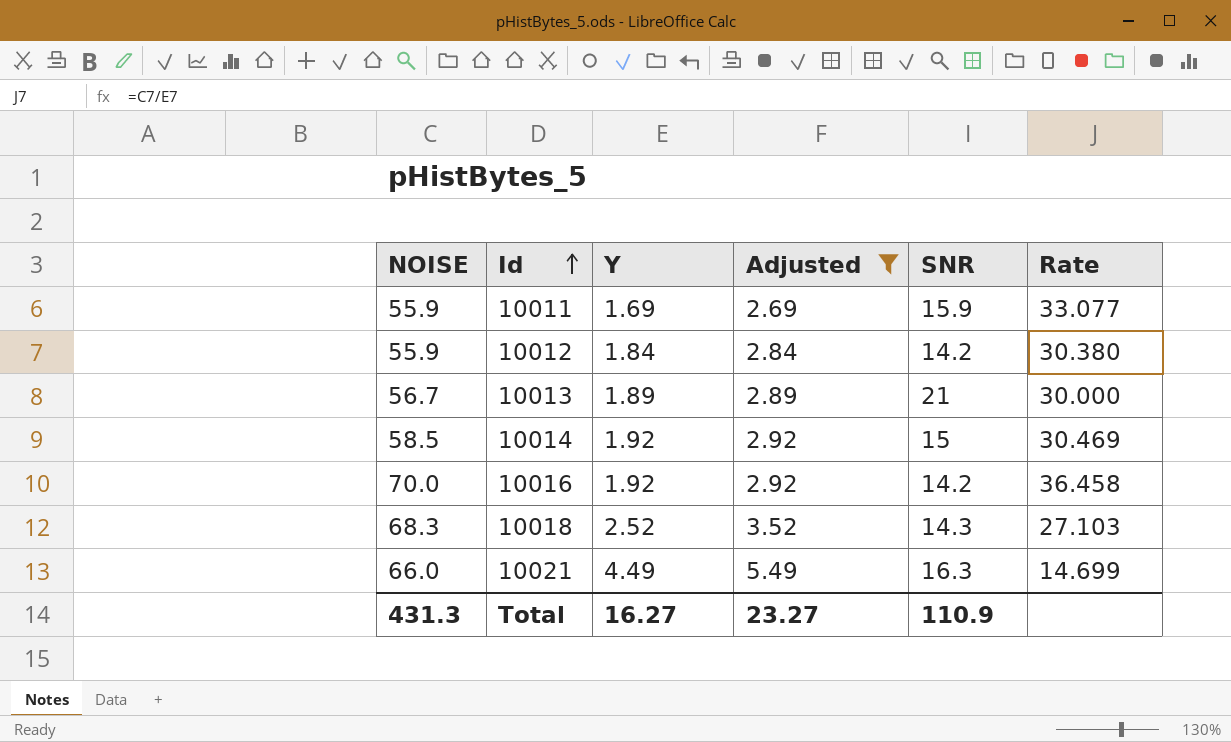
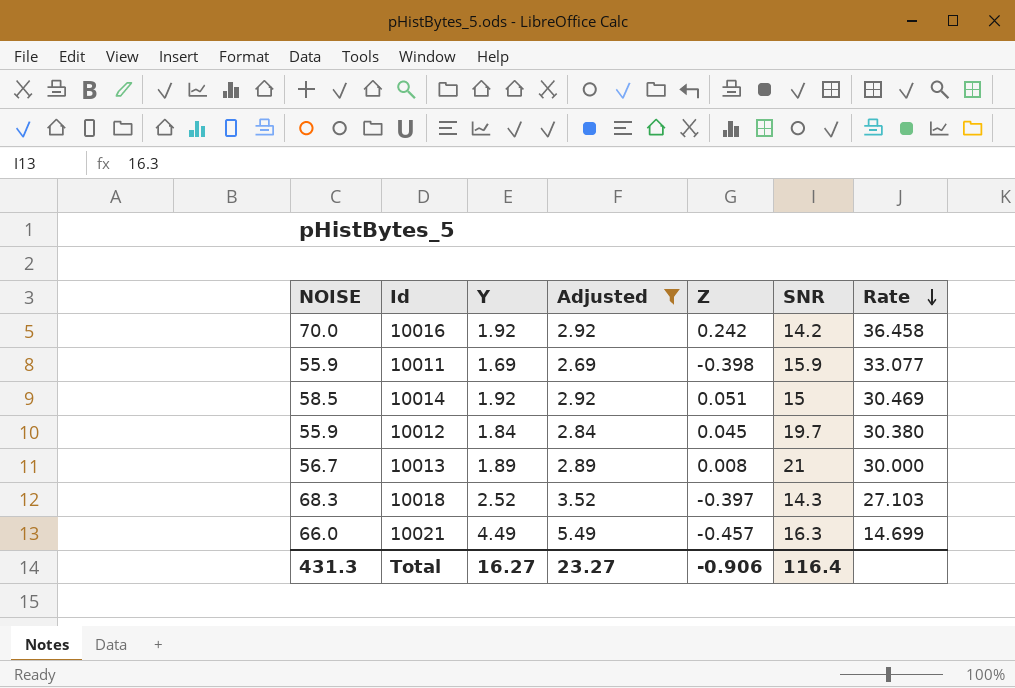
row order: Id ascending -> Rate descending
column Z | position: none -> 5
10012 | SNR: 14.2 -> 19.7
Total | SNR: 110.9 -> 116.4

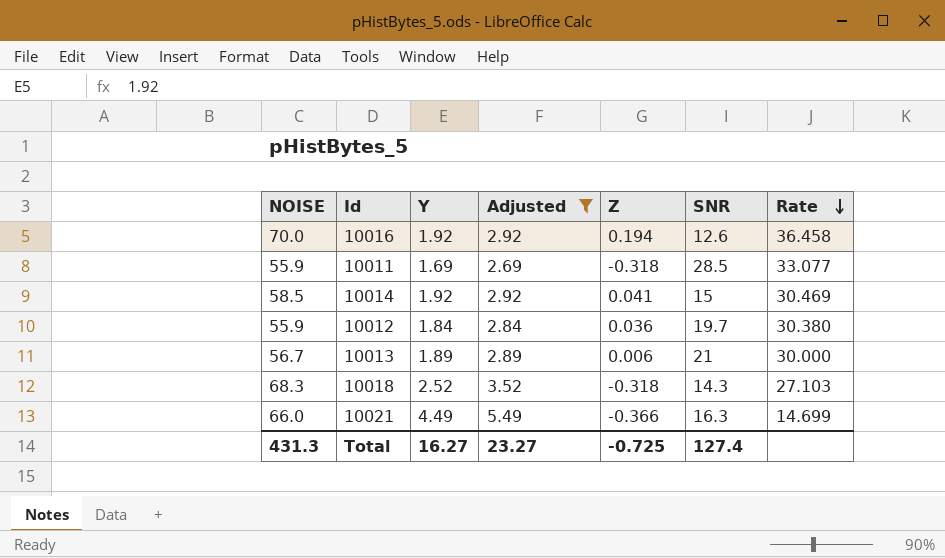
10016 | Z: 0.242 -> 0.194
10016 | SNR: 14.2 -> 12.6
10011 | Z: -0.398 -> -0.318
10011 | SNR: 15.9 -> 28.5
10014 | Z: 0.051 -> 0.041
10012 | Z: 0.045 -> 0.036
10013 | Z: 0.008 -> 0.006
10018 | Z: -0.397 -> -0.318
10021 | Z: -0.457 -> -0.366
Total | Z: -0.906 -> -0.725
Total | SNR: 116.4 -> 127.4

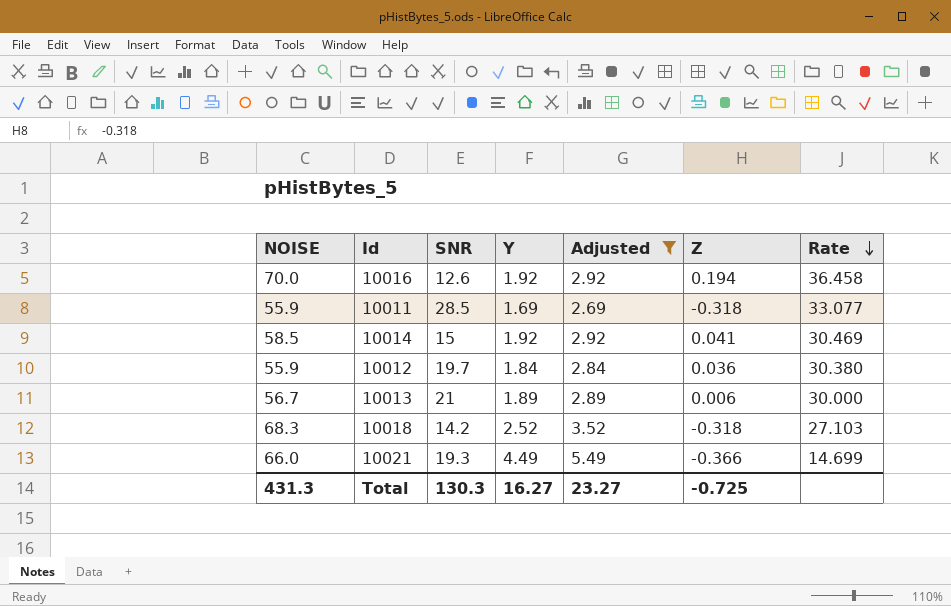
column SNR | position: 6 -> 3
10018 | SNR: 14.3 -> 14.2
10021 | SNR: 16.3 -> 19.3
Total | SNR: 127.4 -> 130.3

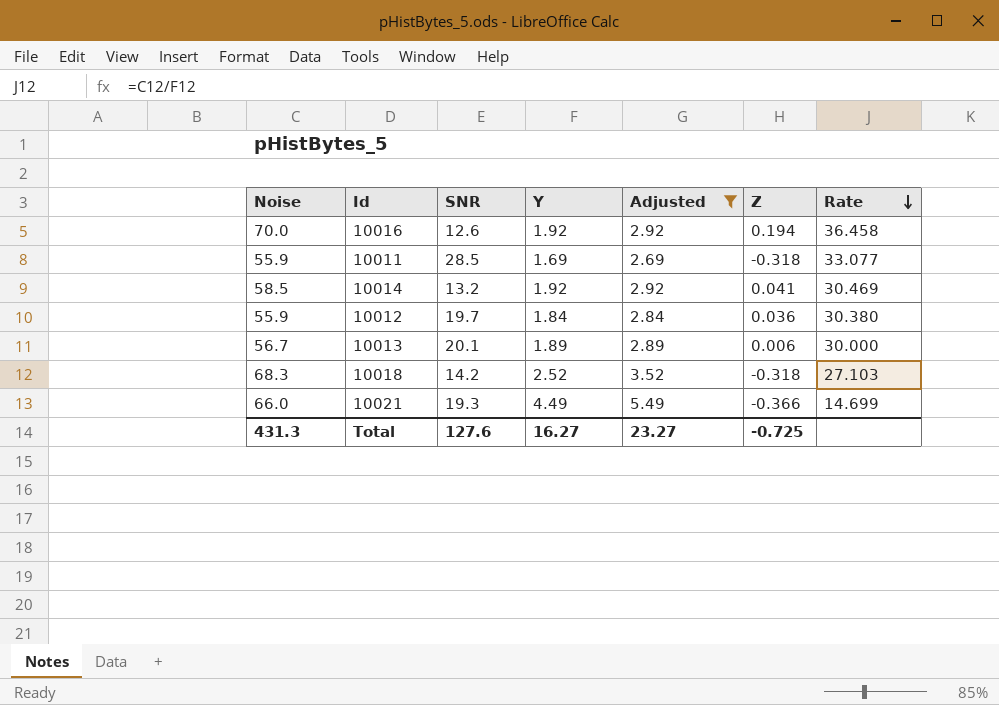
column name: NOISE -> Noise
10014 | SNR: 15 -> 13.2
10013 | SNR: 21 -> 20.1
Total | SNR: 130.3 -> 127.6

